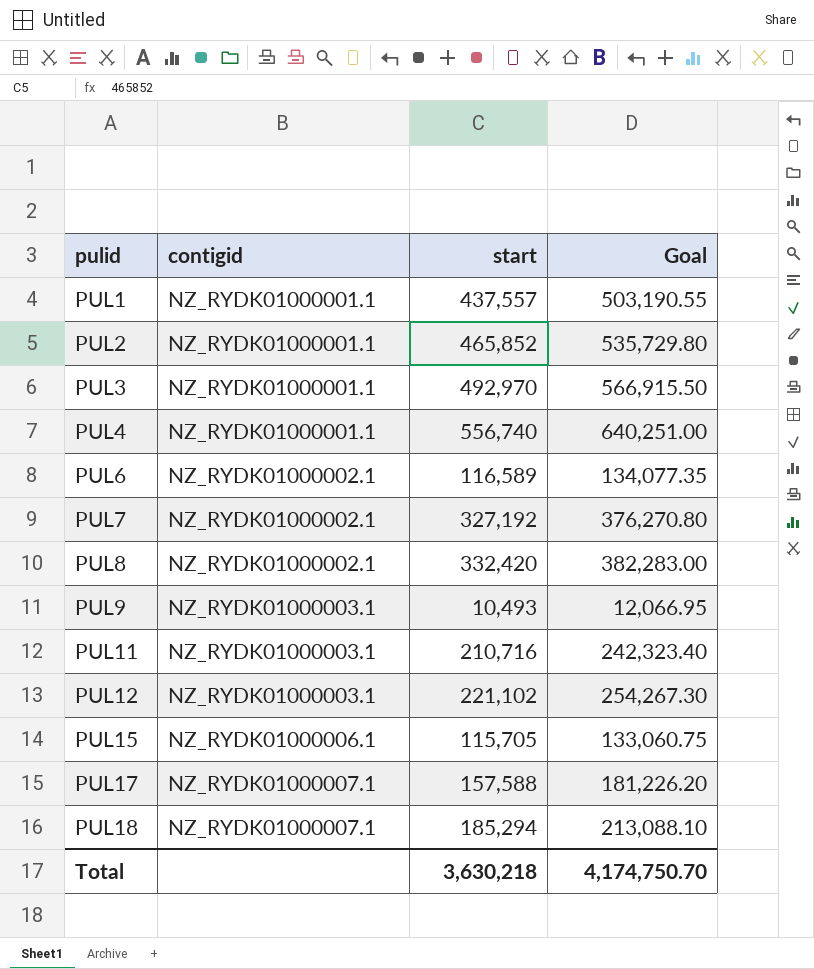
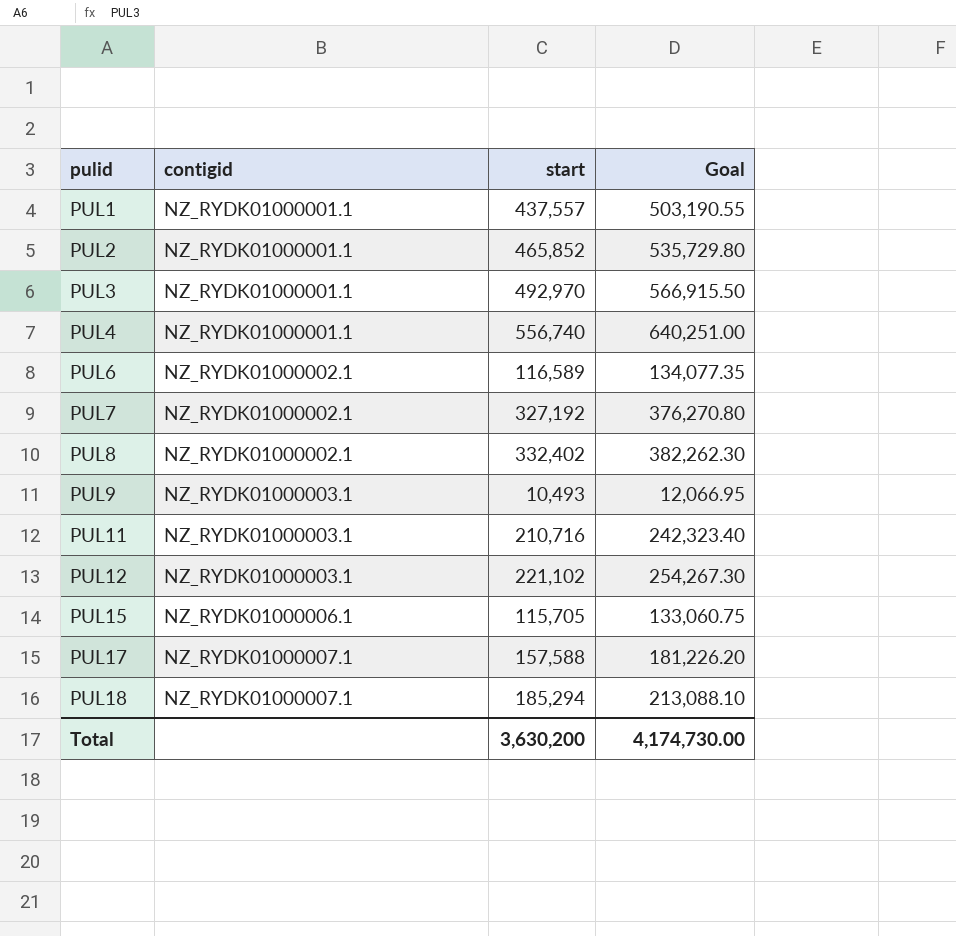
PUL8 | start: 332,420 -> 332,402
PUL8 | Goal: 382,283.00 -> 382,262.30
Total | start: 3,630,218 -> 3,630,200
Total | Goal: 4,174,750.70 -> 4,174,730.00

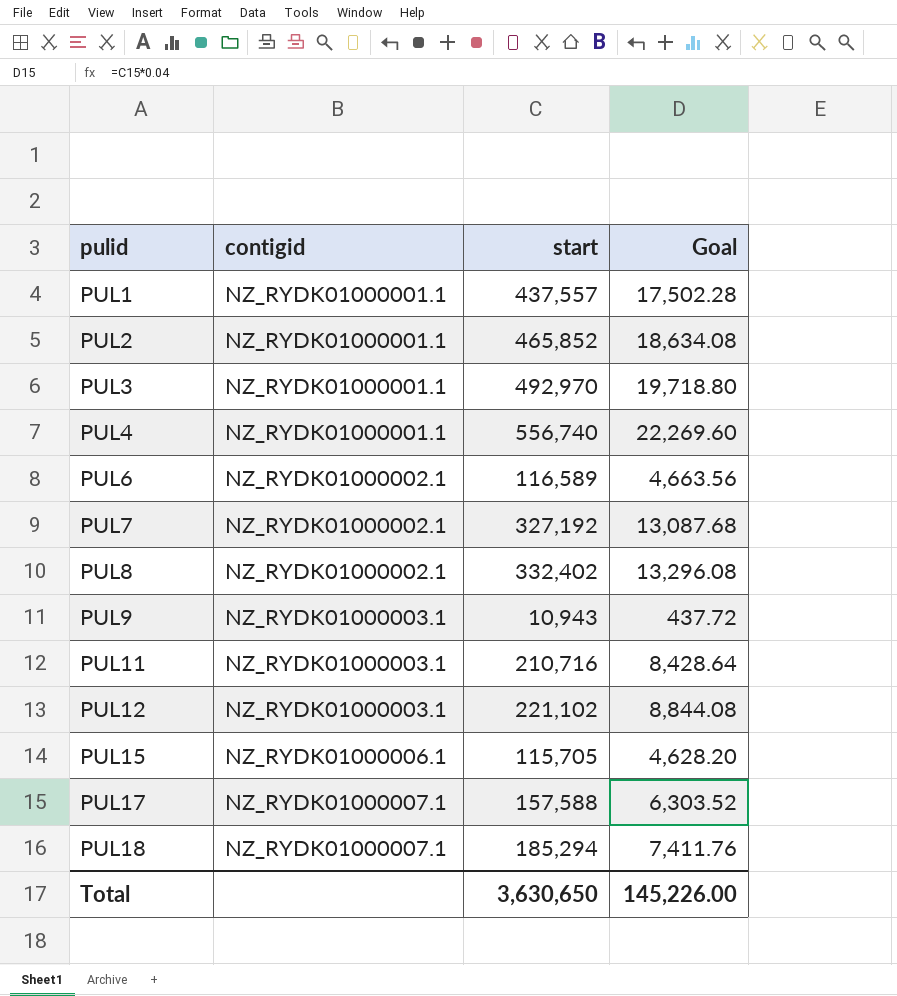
column Goal | formula: [start] * 1.15 -> [start] * 0.04
PUL9 | start: 10,493 -> 10,943
Total | start: 3,630,200 -> 3,630,650
Total | Goal: 4,174,730.00 -> 145,226.00

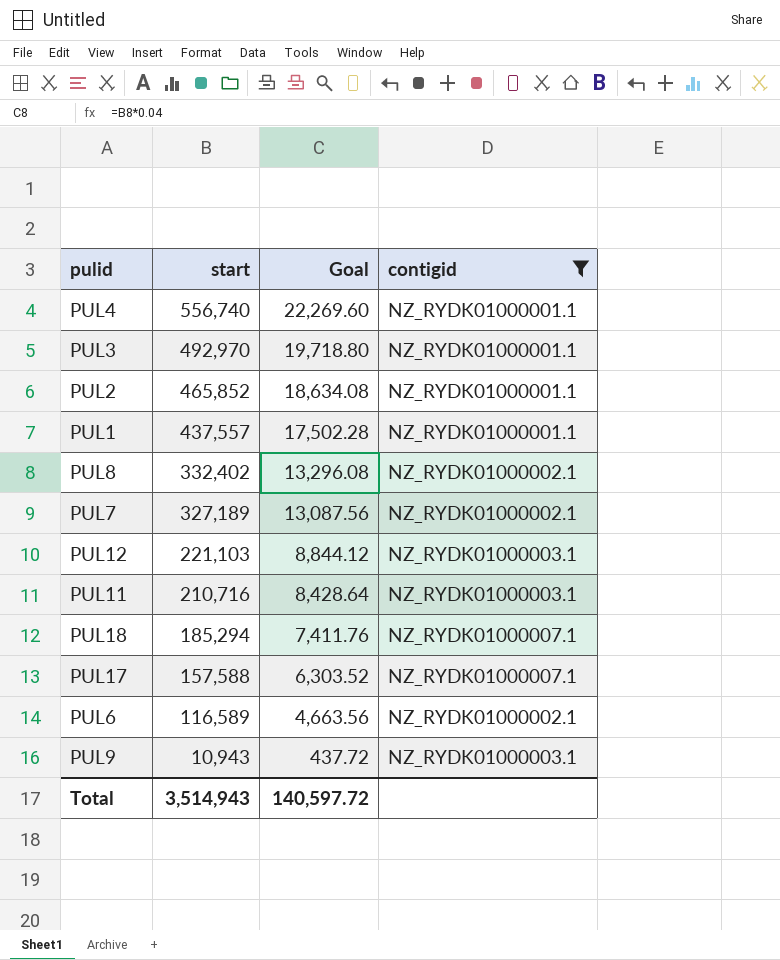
filter: none -> contigid != NZ_RYDK01000006.1
row order: pulid ascending -> start descending
column contigid | position: 2 -> 4
PUL7 | start: 327,192 -> 327,189
PUL7 | Goal: 13,087.68 -> 13,087.56
PUL12 | start: 221,102 -> 221,103
PUL12 | Goal: 8,844.08 -> 8,844.12
Total | start: 3,630,650 -> 3,514,943
Total | Goal: 145,226.00 -> 140,597.72

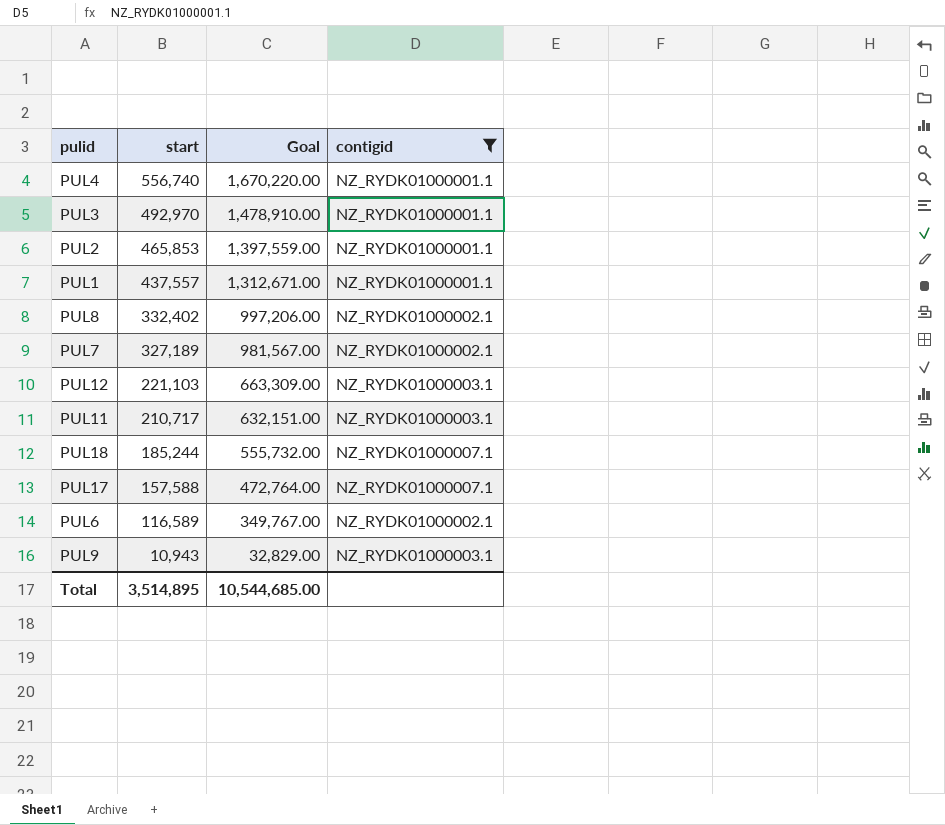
column Goal | formula: [start] * 0.04 -> [start] * 3
PUL2 | start: 465,852 -> 465,853
PUL11 | start: 210,716 -> 210,717
PUL18 | start: 185,294 -> 185,244
Total | start: 3,514,943 -> 3,514,895
Total | Goal: 140,597.72 -> 10,544,685.00

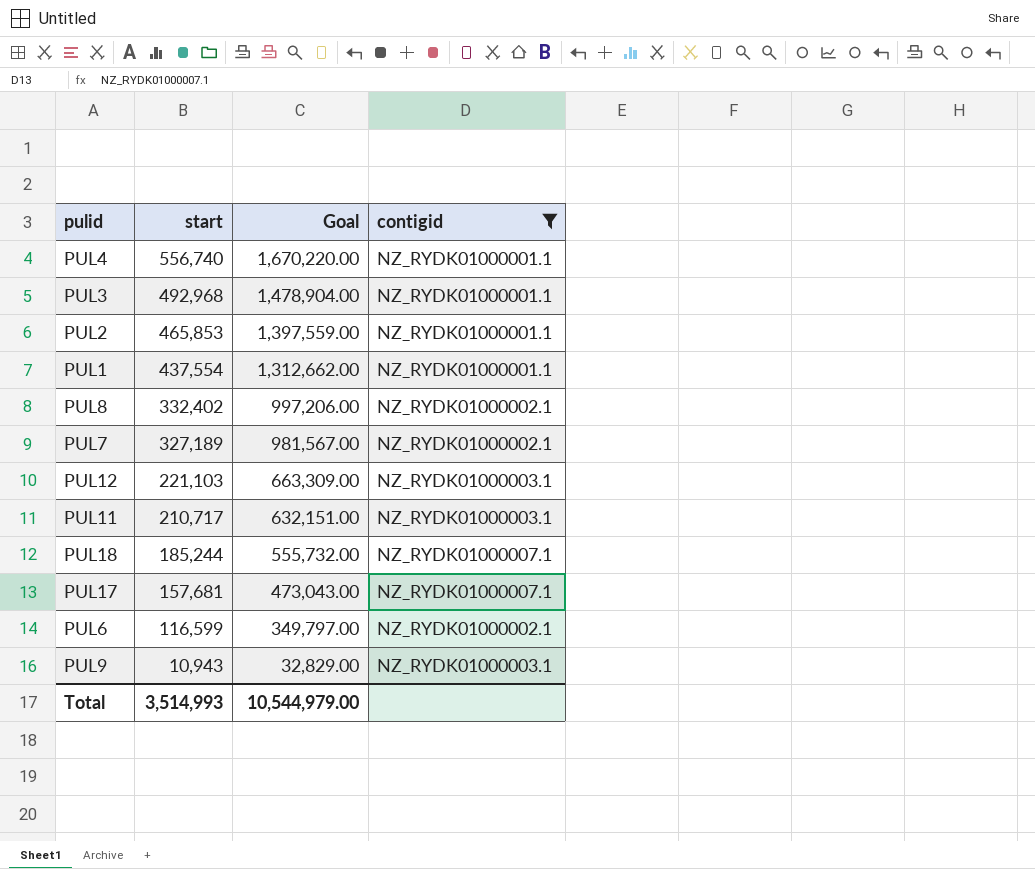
PUL3 | start: 492,970 -> 492,968
PUL3 | Goal: 1,478,910.00 -> 1,478,904.00
PUL1 | start: 437,557 -> 437,554
PUL1 | Goal: 1,312,671.00 -> 1,312,662.00
PUL17 | start: 157,588 -> 157,681
PUL17 | Goal: 472,764.00 -> 473,043.00
PUL6 | start: 116,589 -> 116,599
PUL6 | Goal: 349,767.00 -> 349,797.00
Total | start: 3,514,895 -> 3,514,993
Total | Goal: 10,544,685.00 -> 10,544,979.00

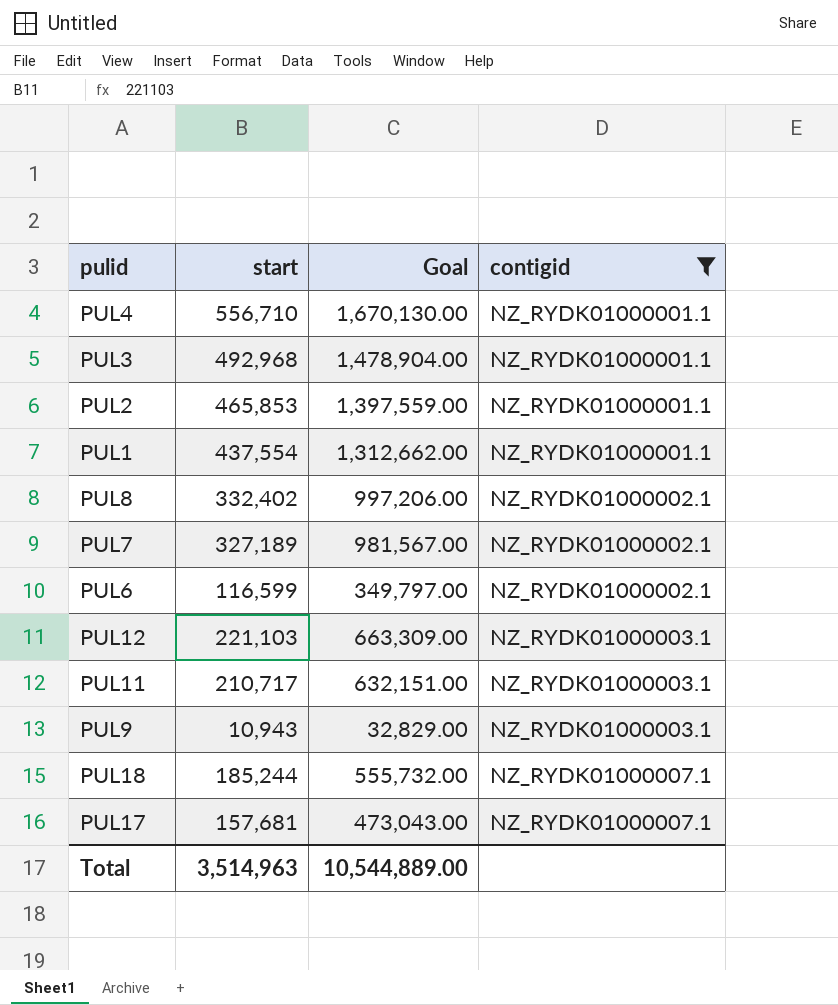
row order: start descending -> contigid ascending
PUL4 | start: 556,740 -> 556,710
PUL4 | Goal: 1,670,220.00 -> 1,670,130.00
Total | start: 3,514,993 -> 3,514,963
Total | Goal: 10,544,979.00 -> 10,544,889.00

